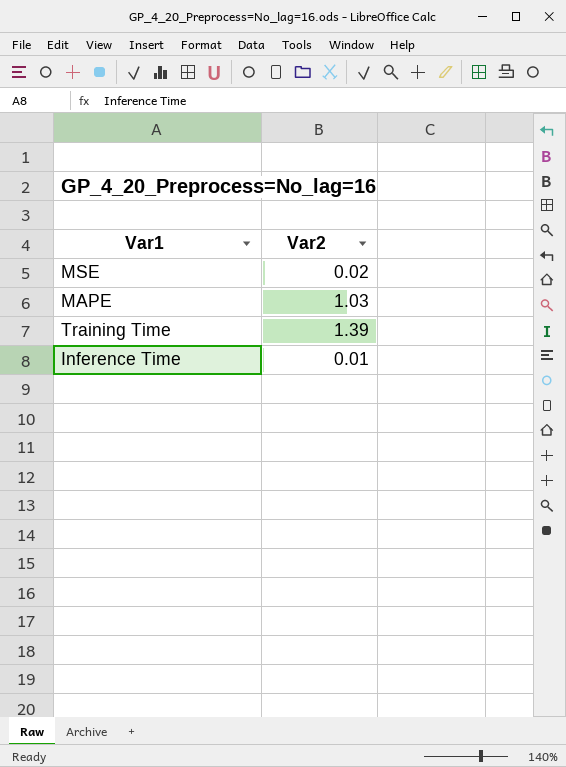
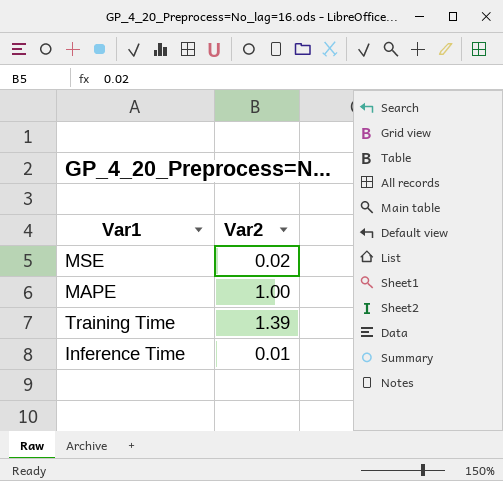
MAPE | Var2: 1.03 -> 1.00

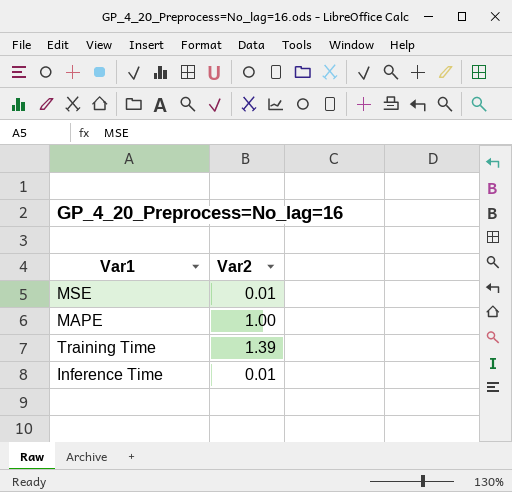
MSE | Var2: 0.02 -> 0.01

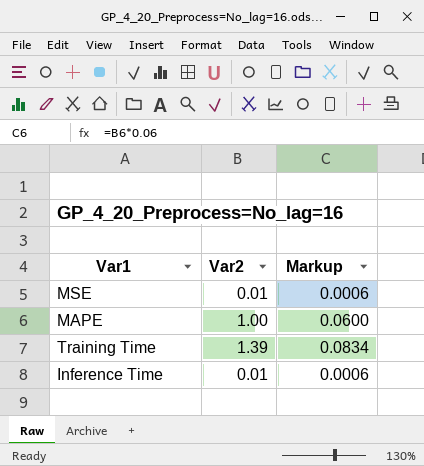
column Markup | formula: none -> [Var2] * 0.06

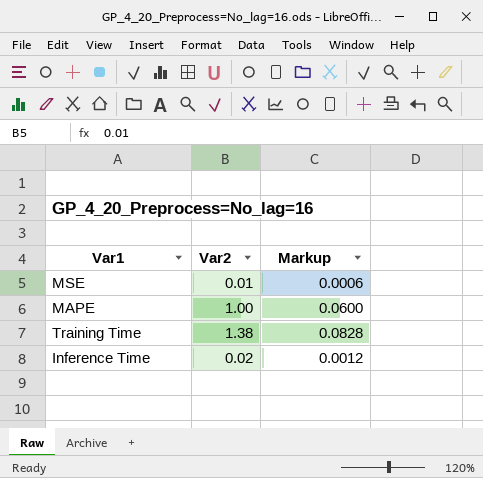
Training Time | Var2: 1.39 -> 1.38
Training Time | Markup: 0.0834 -> 0.0828
Inference Time | Var2: 0.01 -> 0.02
Inference Time | Markup: 0.0006 -> 0.0012

